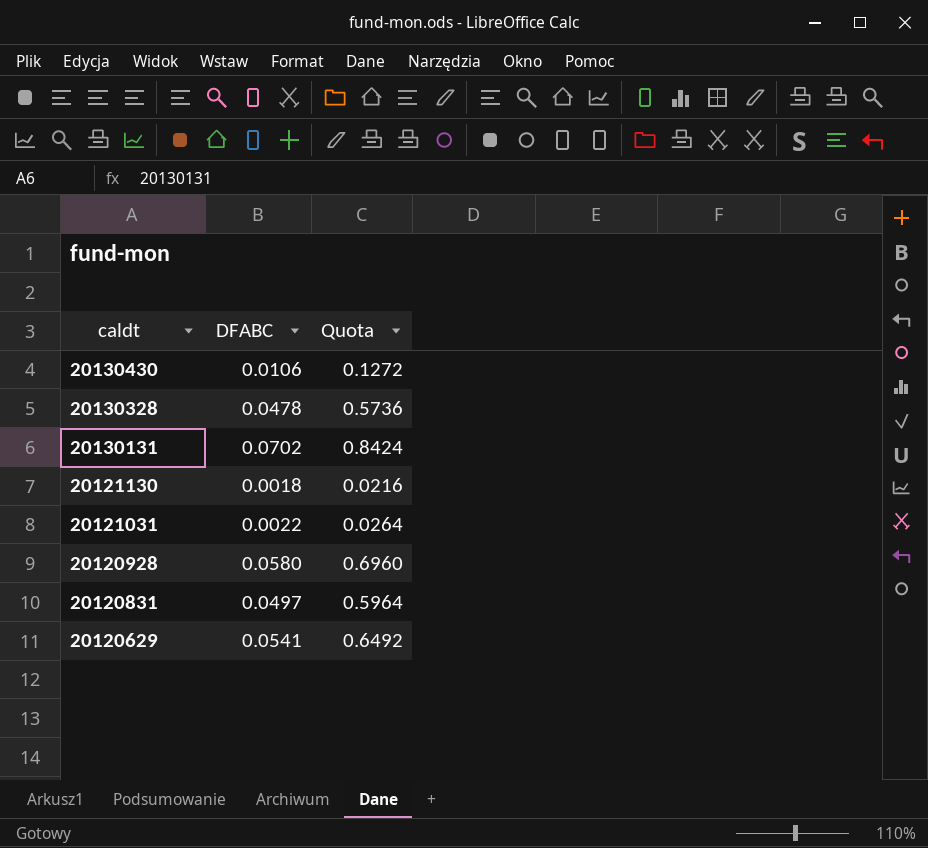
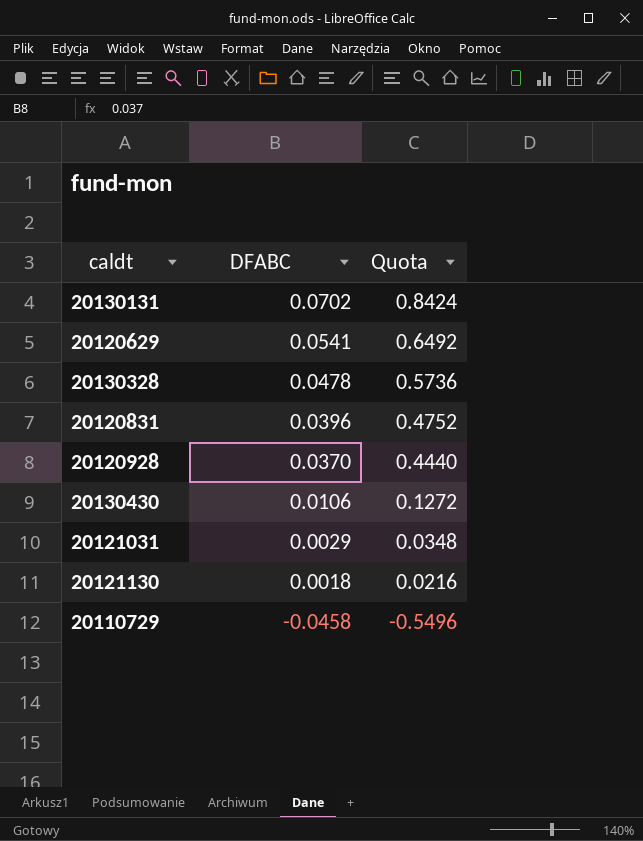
row order: caldt descending -> DFABC descending
20120831 | DFABC: 0.0497 -> 0.0396
20120831 | Quota: 0.5964 -> 0.4752
20120928 | DFABC: 0.0580 -> 0.0370
20120928 | Quota: 0.6960 -> 0.4440
20121031 | DFABC: 0.0022 -> 0.0029
20121031 | Quota: 0.0264 -> 0.0348
row 20110729: none -> -0.0458 | -0.5496

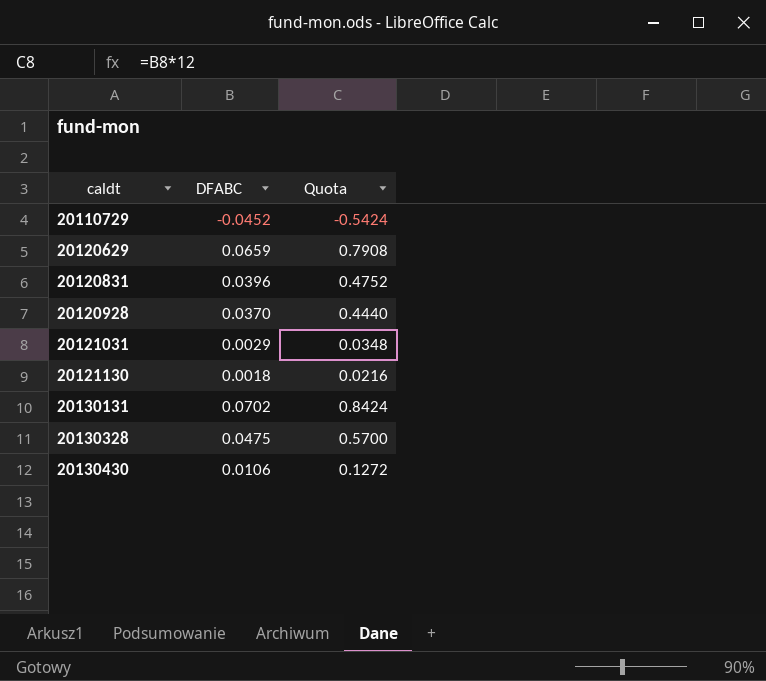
row order: DFABC descending -> caldt ascending
20110729 | DFABC: -0.0458 -> -0.0452
20110729 | Quota: -0.5496 -> -0.5424
20120629 | DFABC: 0.0541 -> 0.0659
20120629 | Quota: 0.6492 -> 0.7908
20130328 | DFABC: 0.0478 -> 0.0475
20130328 | Quota: 0.5736 -> 0.5700

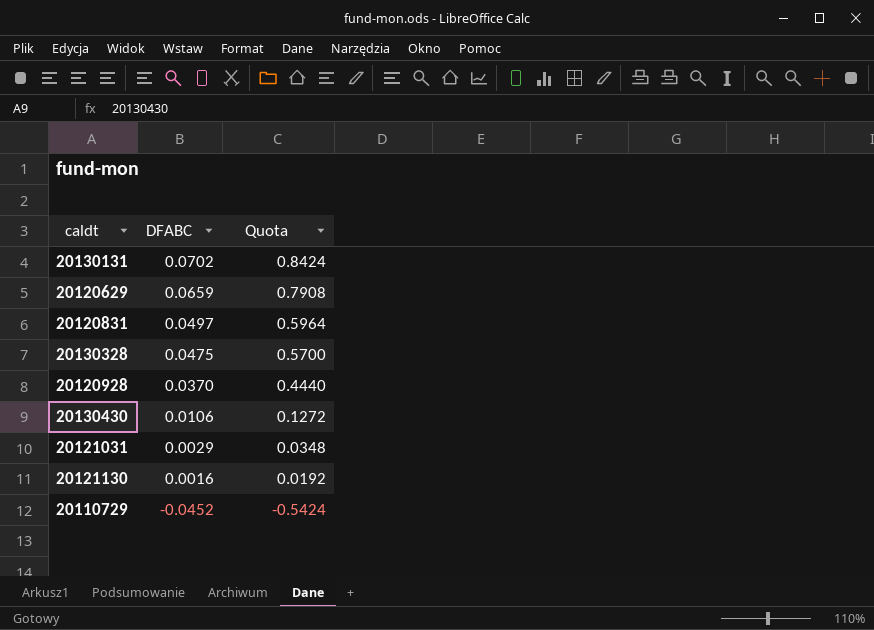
row order: caldt ascending -> DFABC descending
20120831 | DFABC: 0.0396 -> 0.0497
20120831 | Quota: 0.4752 -> 0.5964
20121130 | DFABC: 0.0018 -> 0.0016
20121130 | Quota: 0.0216 -> 0.0192

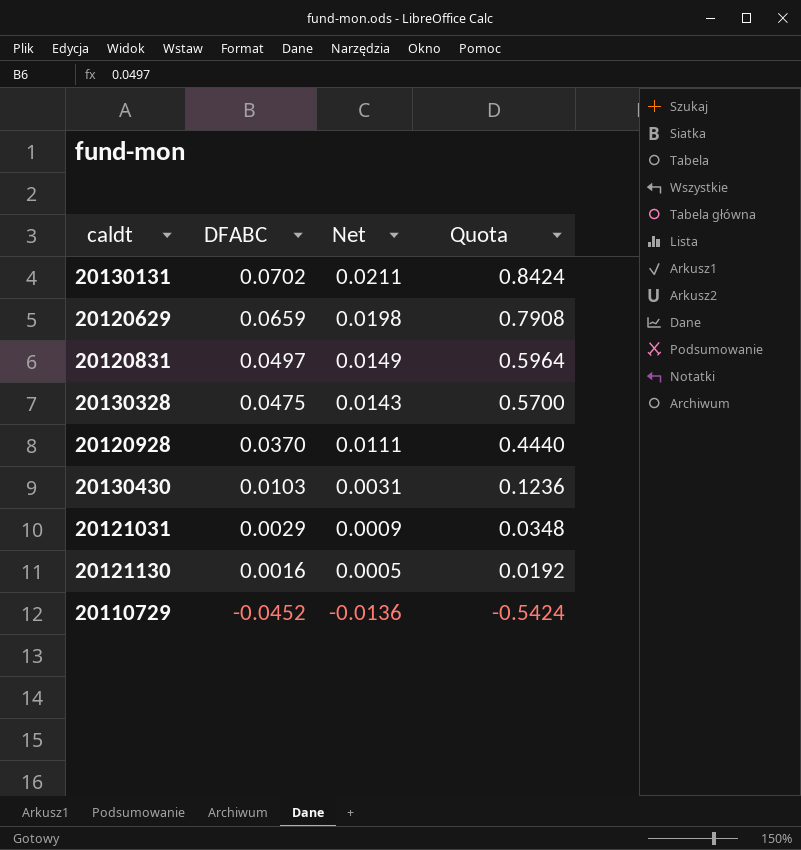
column Net | formula: none -> [DFABC] * 0.3
20130430 | DFABC: 0.0106 -> 0.0103
20130430 | Quota: 0.1272 -> 0.1236

